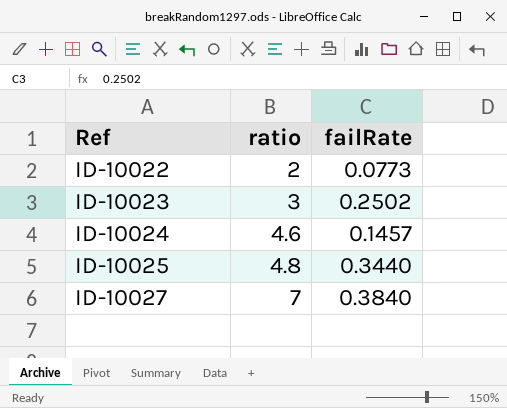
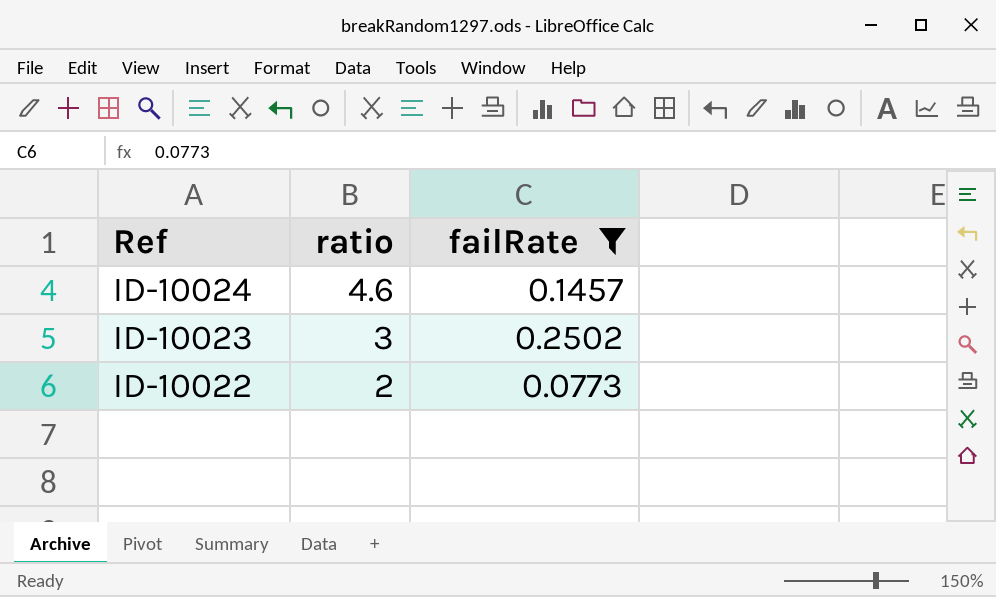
filter: none -> failRate <= 0.2502
row order: Ref ascending -> Ref descending

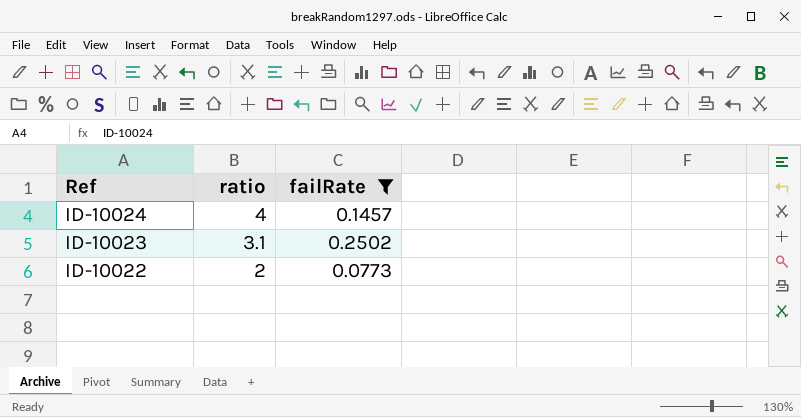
ID-10024 | ratio: 4.6 -> 4
ID-10023 | ratio: 3 -> 3.1

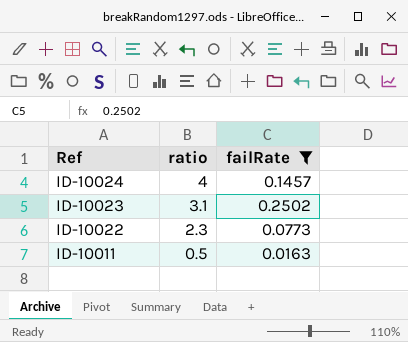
ID-10022 | ratio: 2 -> 2.3
row ID-10011: none -> 0.5 | 0.0163

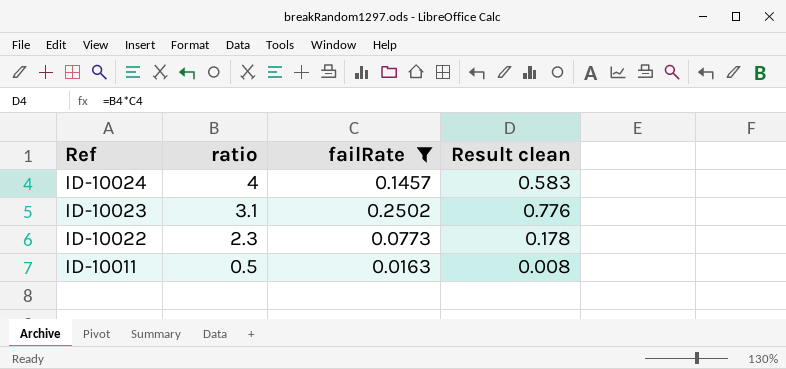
column Result clean | formula: none -> [ratio] * [failRate]

